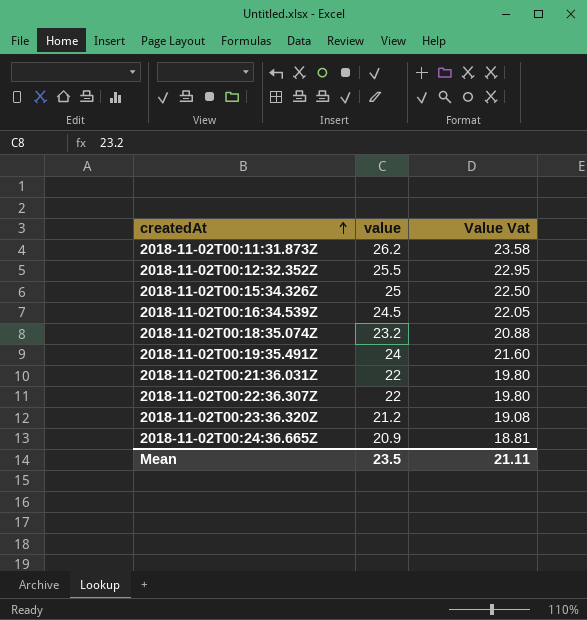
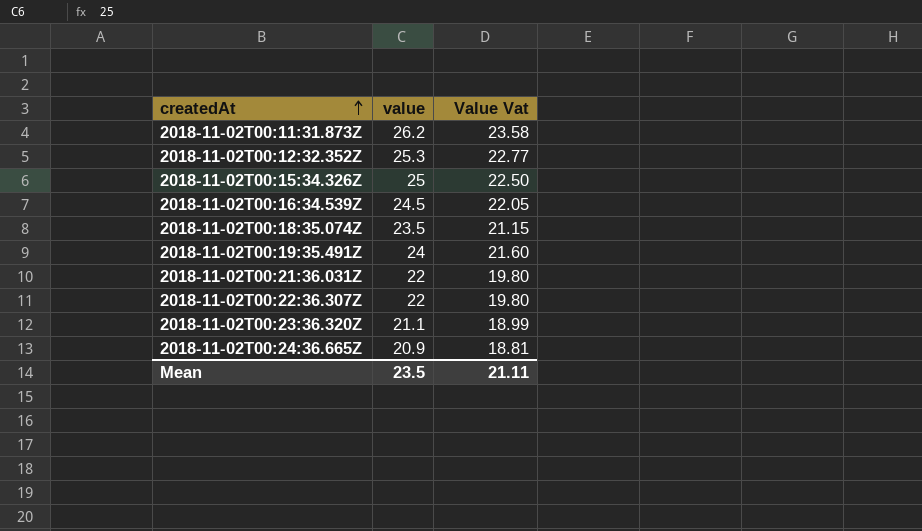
2018-11-02T00:12:32.352Z | value: 25.5 -> 25.3
2018-11-02T00:12:32.352Z | Value Vat: 22.95 -> 22.77
2018-11-02T00:18:35.074Z | value: 23.2 -> 23.5
2018-11-02T00:18:35.074Z | Value Vat: 20.88 -> 21.15
2018-11-02T00:23:36.320Z | value: 21.2 -> 21.1
2018-11-02T00:23:36.320Z | Value Vat: 19.08 -> 18.99

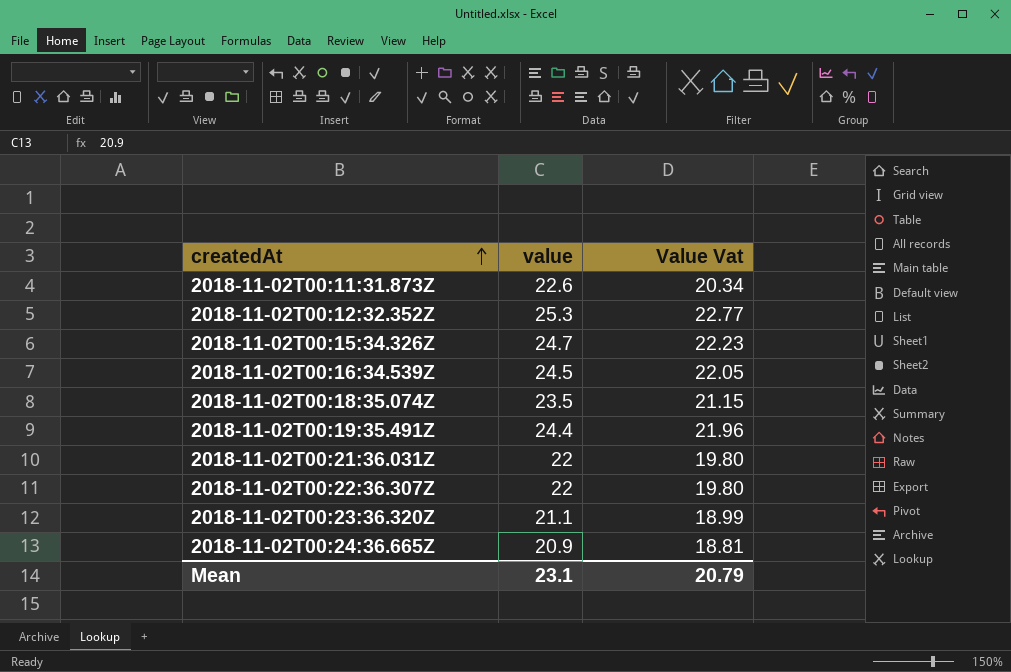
2018-11-02T00:11:31.873Z | value: 26.2 -> 22.6
2018-11-02T00:11:31.873Z | Value Vat: 23.58 -> 20.34
2018-11-02T00:15:34.326Z | value: 25 -> 24.7
2018-11-02T00:15:34.326Z | Value Vat: 22.50 -> 22.23
2018-11-02T00:19:35.491Z | value: 24 -> 24.4
2018-11-02T00:19:35.491Z | Value Vat: 21.60 -> 21.96
Mean | value: 23.5 -> 23.1
Mean | Value Vat: 21.11 -> 20.79

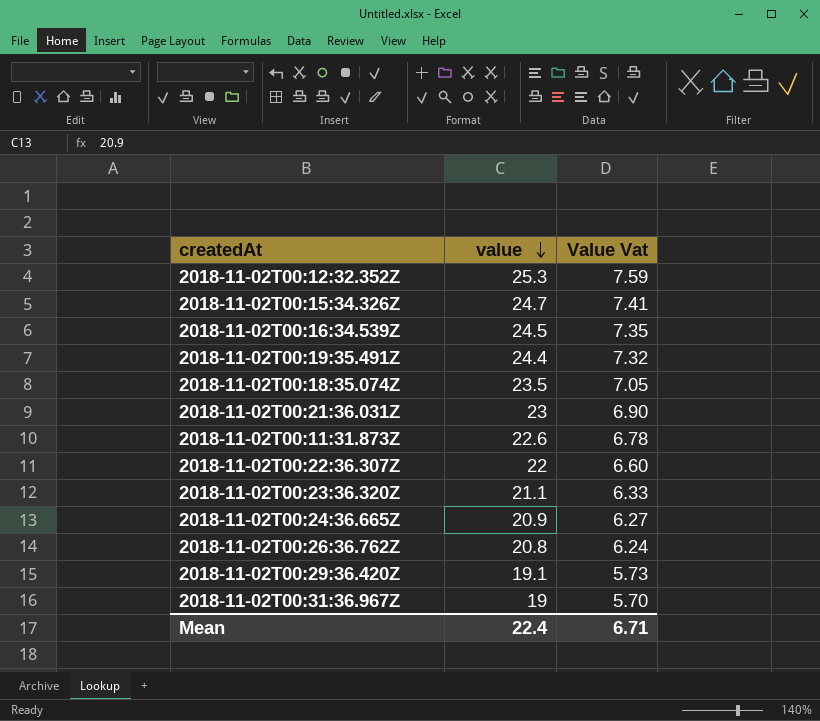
row order: createdAt ascending -> value descending
column Value Vat | formula: [value] * 0.9 -> [value] * 0.3
2018-11-02T00:21:36.031Z | value: 22 -> 23
row 2018-11-02T00:26:36.762Z: none -> 20.8 | 6.24
row 2018-11-02T00:29:36.420Z: none -> 19.1 | 5.73
row 2018-11-02T00:31:36.967Z: none -> 19 | 5.70
Mean | value: 23.1 -> 22.4
Mean | Value Vat: 20.79 -> 6.71

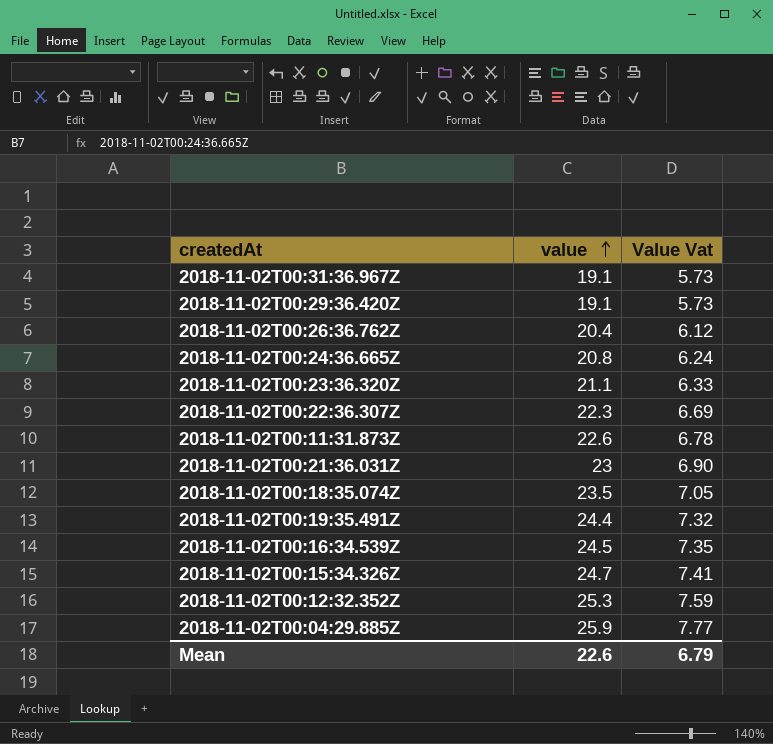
row order: value descending -> value ascending
2018-11-02T00:31:36.967Z | value: 19 -> 19.1
2018-11-02T00:31:36.967Z | Value Vat: 5.70 -> 5.73
2018-11-02T00:26:36.762Z | value: 20.8 -> 20.4
2018-11-02T00:26:36.762Z | Value Vat: 6.24 -> 6.12
2018-11-02T00:24:36.665Z | value: 20.9 -> 20.8
2018-11-02T00:24:36.665Z | Value Vat: 6.27 -> 6.24
2018-11-02T00:22:36.307Z | value: 22 -> 22.3
2018-11-02T00:22:36.307Z | Value Vat: 6.60 -> 6.69
row 2018-11-02T00:04:29.885Z: none -> 25.9 | 7.77
Mean | value: 22.4 -> 22.6
Mean | Value Vat: 6.71 -> 6.79

